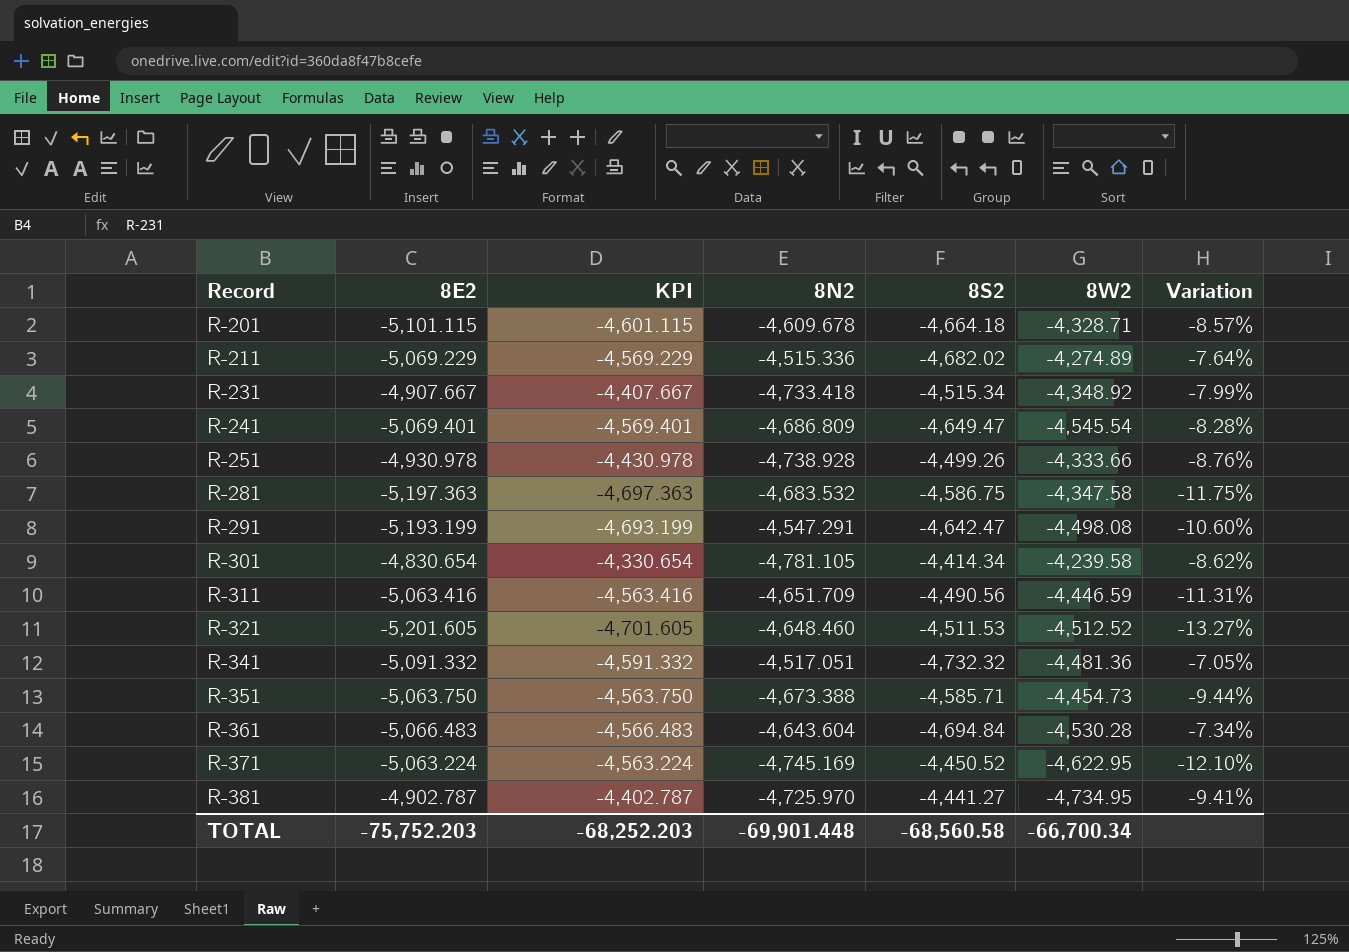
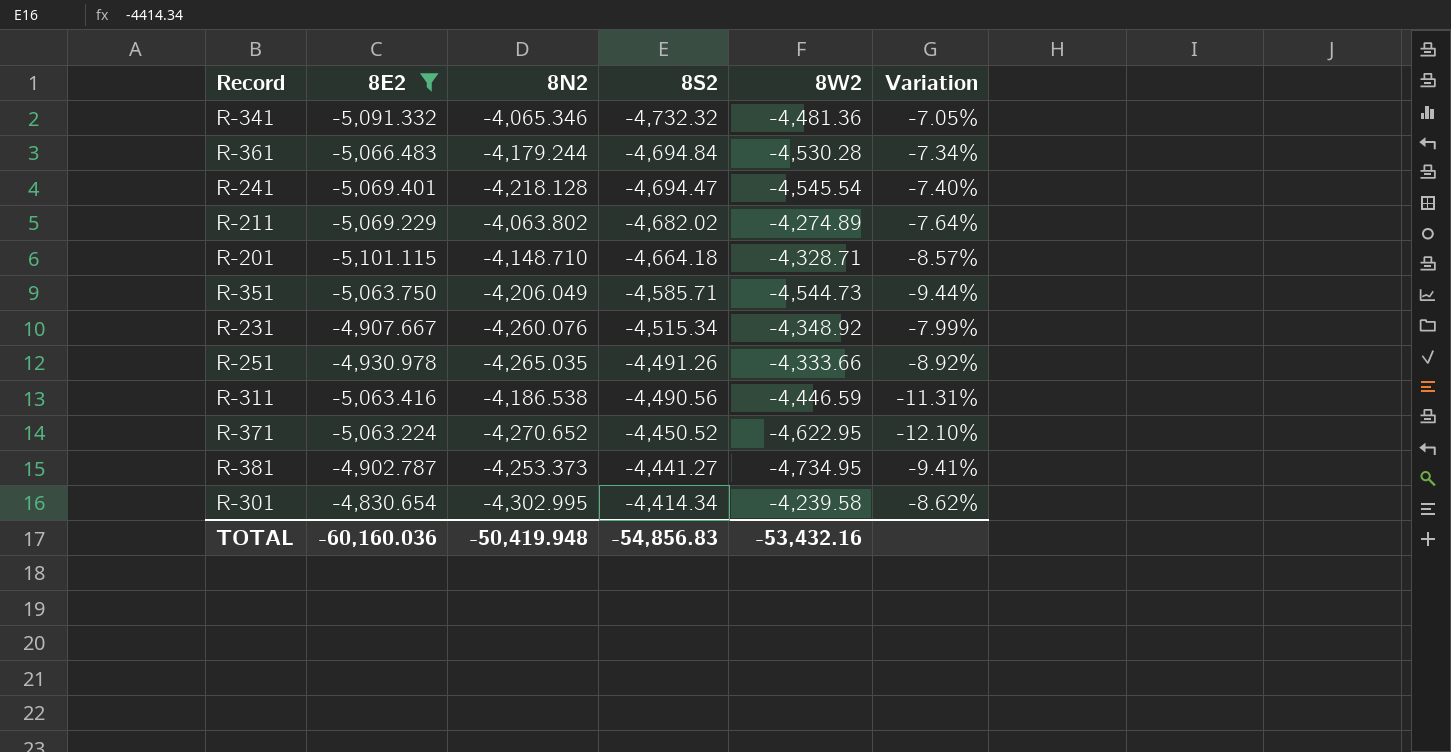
filter: none -> 8E2 >= -5,101.115
row order: Record ascending -> 8S2 ascending
column KPI | formula: [8E2] + 500 -> none
R-341 | 8N2: -4,517.051 -> -4,065.346
R-361 | 8N2: -4,643.604 -> -4,179.244
R-241 | 8N2: -4,686.809 -> -4,218.128
R-241 | 8S2: -4,649.47 -> -4,694.47
R-241 | Variation: -8.28% -> -7.40%
R-211 | 8N2: -4,515.336 -> -4,063.802
R-201 | 8N2: -4,609.678 -> -4,148.710
R-351 | 8N2: -4,673.388 -> -4,206.049
R-351 | 8W2: -4,454.73 -> -4,544.73
R-231 | 8N2: -4,733.418 -> -4,260.076
R-251 | 8N2: -4,738.928 -> -4,265.035
R-251 | 8S2: -4,499.26 -> -4,491.26
R-251 | Variation: -8.76% -> -8.92%
R-311 | 8N2: -4,651.709 -> -4,186.538
R-371 | 8N2: -4,745.169 -> -4,270.652
R-381 | 8N2: -4,725.970 -> -4,253.373
R-301 | 8N2: -4,781.105 -> -4,302.995
TOTAL | 8E2: -75,752.203 -> -60,160.036
TOTAL | 8N2: -69,901.448 -> -50,419.948
TOTAL | 8S2: -68,560.58 -> -54,856.83
TOTAL | 8W2: -66,700.34 -> -53,432.16

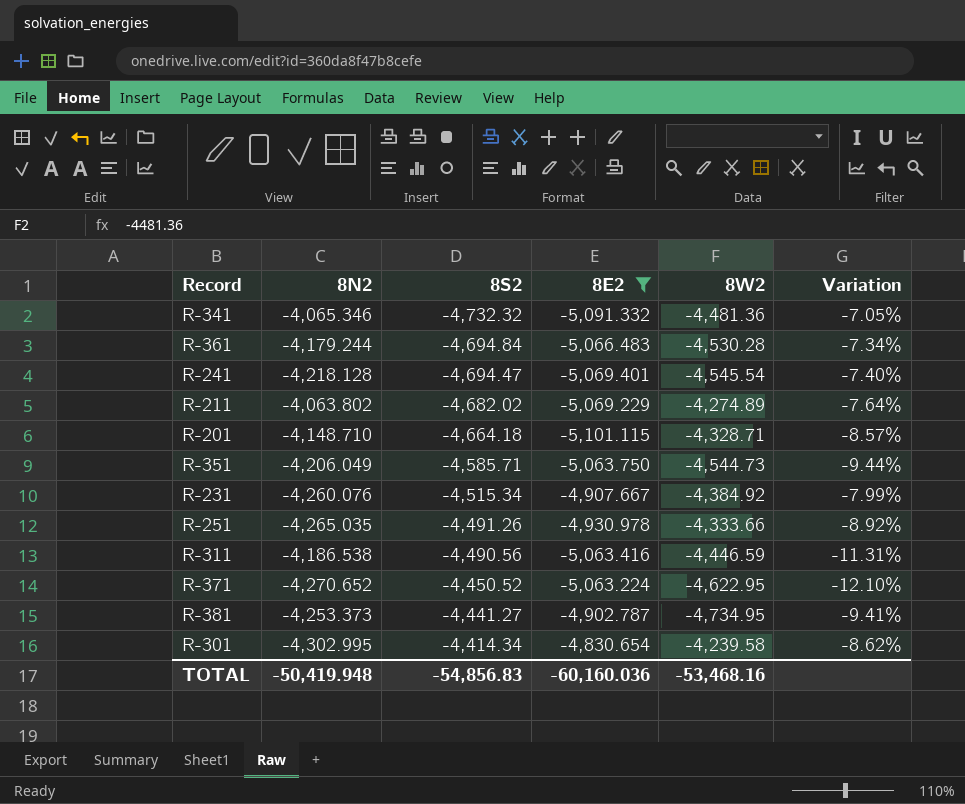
column 8E2 | position: 2 -> 4
R-231 | 8W2: -4,348.92 -> -4,384.92
TOTAL | 8W2: -53,432.16 -> -53,468.16

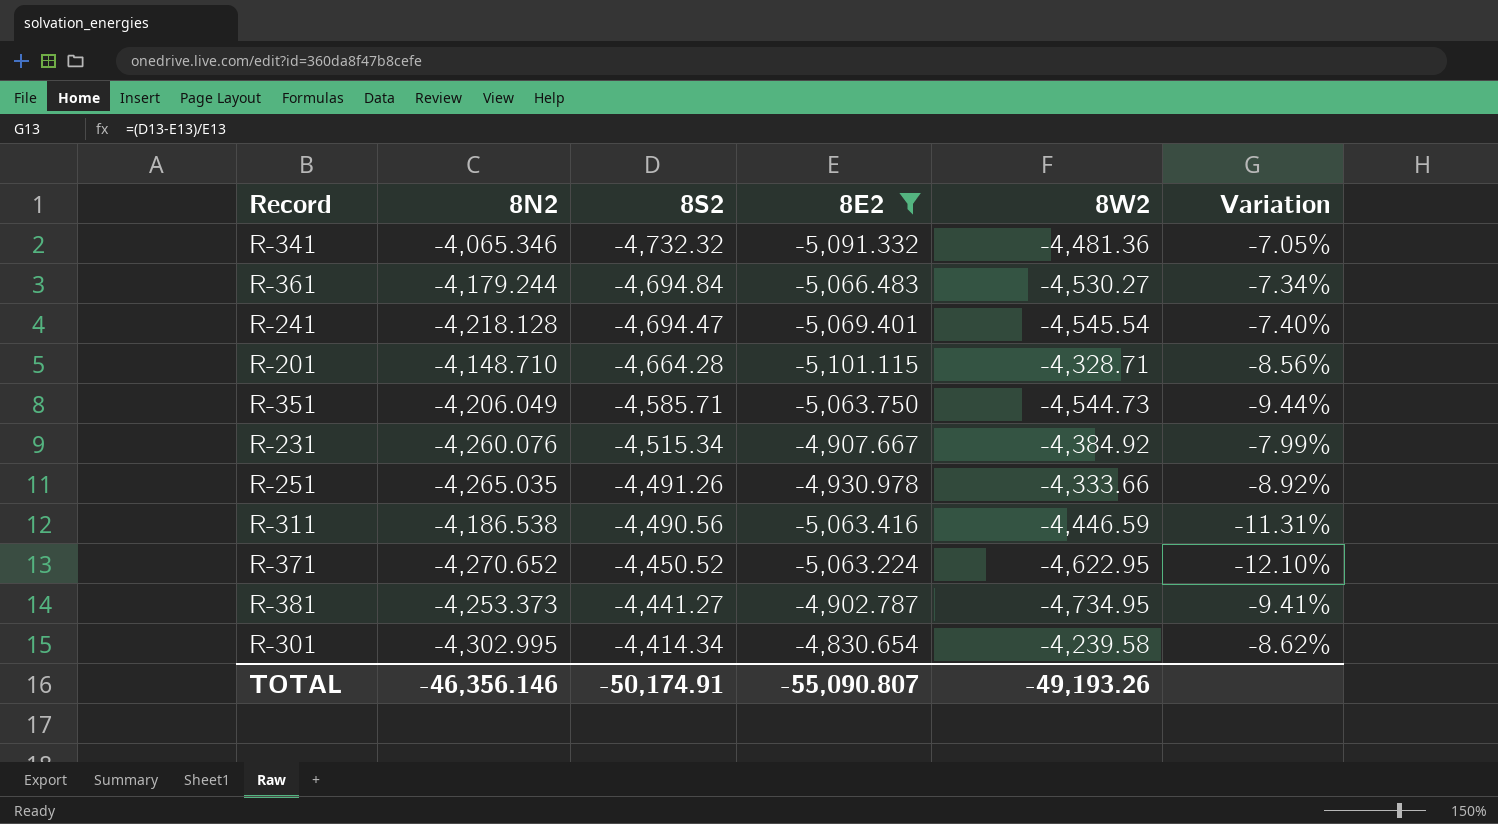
row R-211: -4,063.802 | -4,682.02 | -5,069.229 | -4,274.89 | -7.64% -> none
R-361 | 8W2: -4,530.28 -> -4,530.27
R-201 | 8S2: -4,664.18 -> -4,664.28
R-201 | Variation: -8.57% -> -8.56%
TOTAL | 8N2: -50,419.948 -> -46,356.146
TOTAL | 8S2: -54,856.83 -> -50,174.91
TOTAL | 8E2: -60,160.036 -> -55,090.807
TOTAL | 8W2: -53,468.16 -> -49,193.26

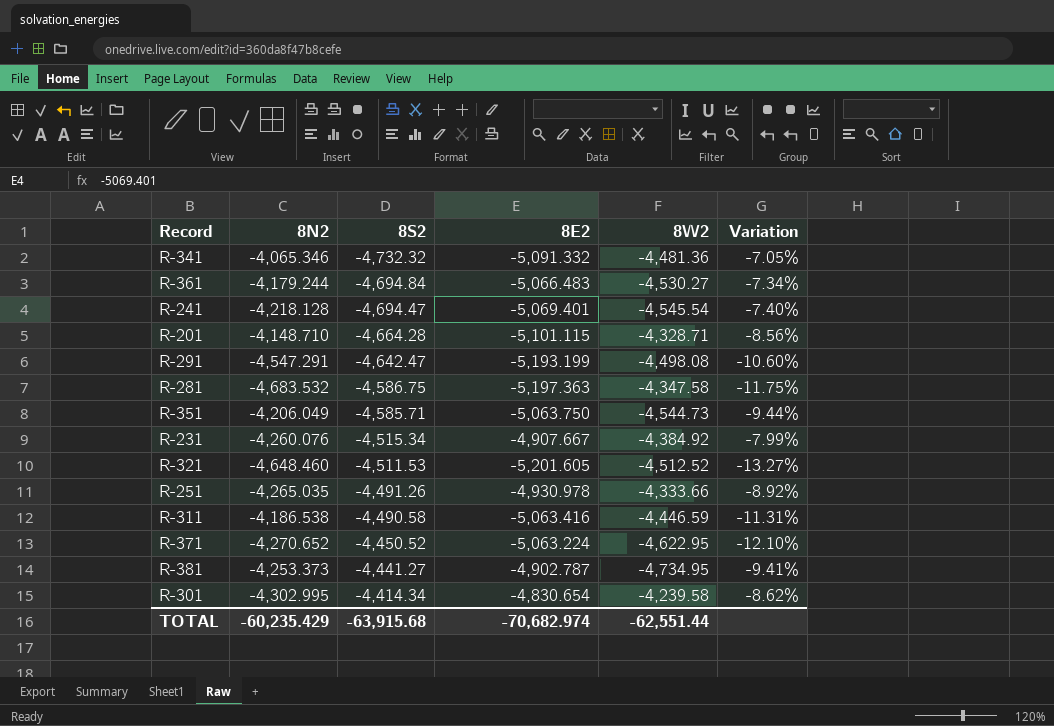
filter: 8E2 >= -5,101.115 -> none
R-311 | 8S2: -4,490.56 -> -4,490.58
TOTAL | 8N2: -46,356.146 -> -60,235.429
TOTAL | 8S2: -50,174.91 -> -63,915.68
TOTAL | 8E2: -55,090.807 -> -70,682.974
TOTAL | 8W2: -49,193.26 -> -62,551.44

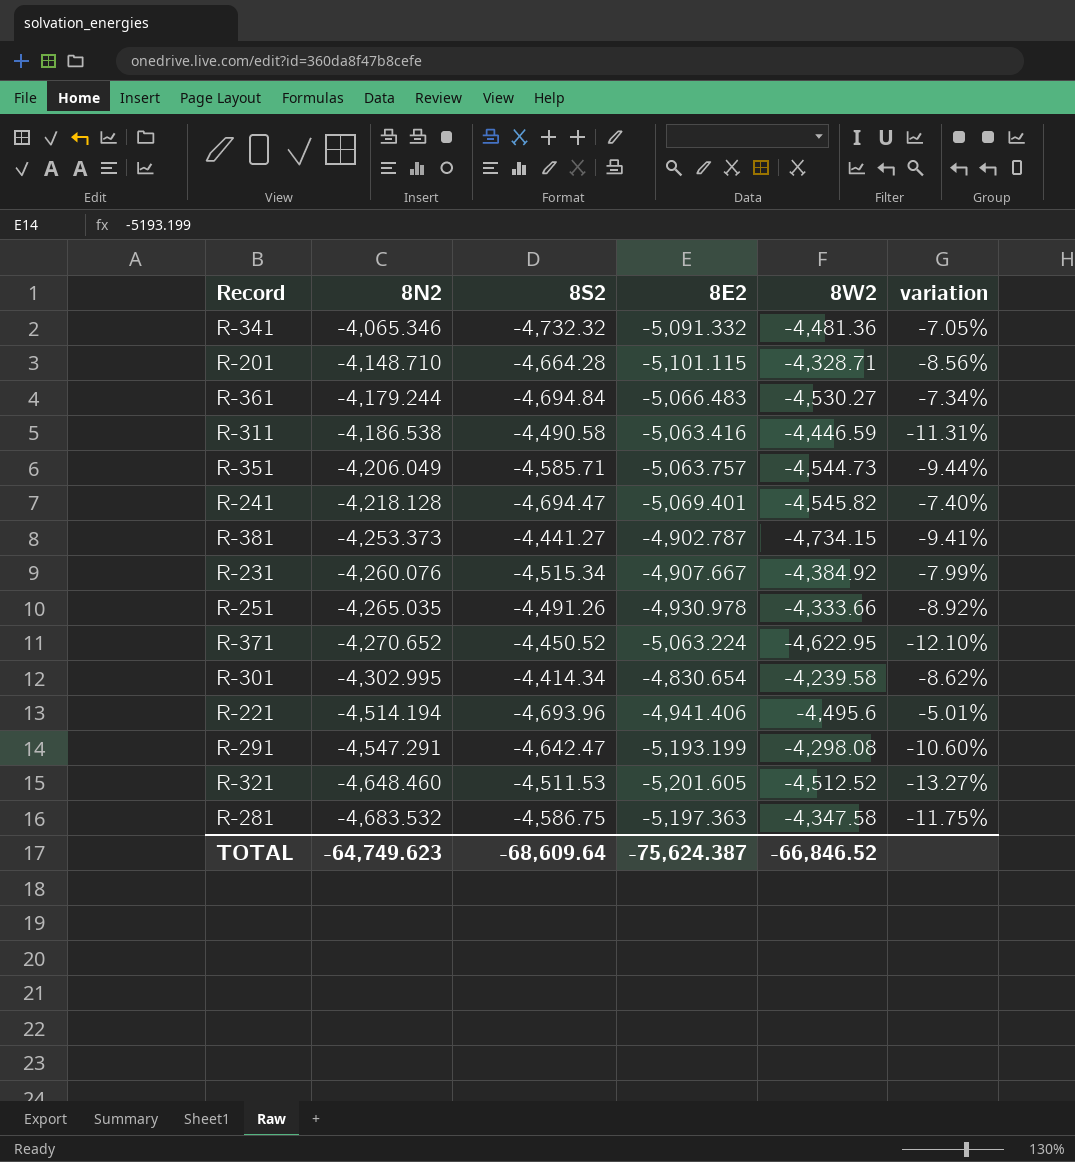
row order: 8S2 ascending -> 8N2 descending
column name: Variation -> variation
R-351 | 8E2: -5,063.750 -> -5,063.757
R-241 | 8W2: -4,545.54 -> -4,545.82
R-381 | 8W2: -4,734.95 -> -4,734.15
row R-221: none -> -4,514.194 | -4,693.96 | -4,941.406 | -4,495.6 | -5.01%
R-291 | 8W2: -4,498.08 -> -4,298.08
TOTAL | 8N2: -60,235.429 -> -64,749.623
TOTAL | 8S2: -63,915.68 -> -68,609.64
TOTAL | 8E2: -70,682.974 -> -75,624.387
TOTAL | 8W2: -62,551.44 -> -66,846.52

